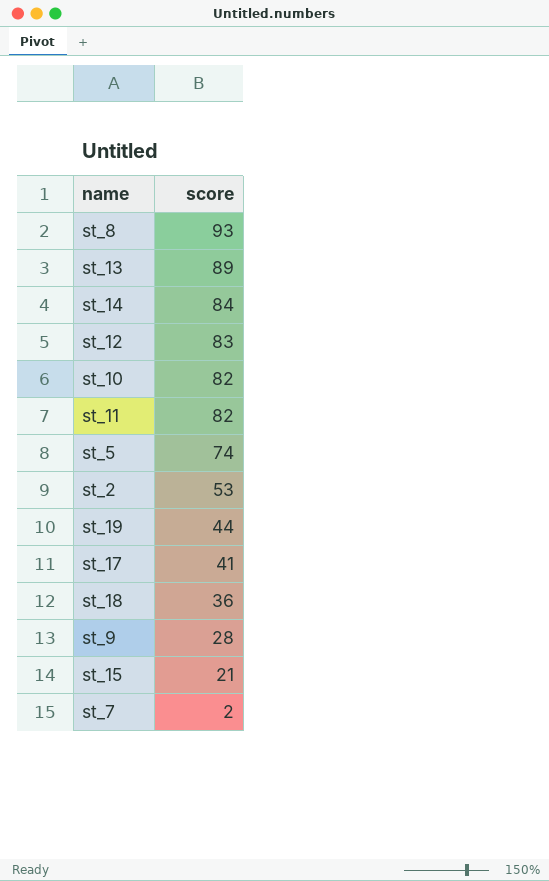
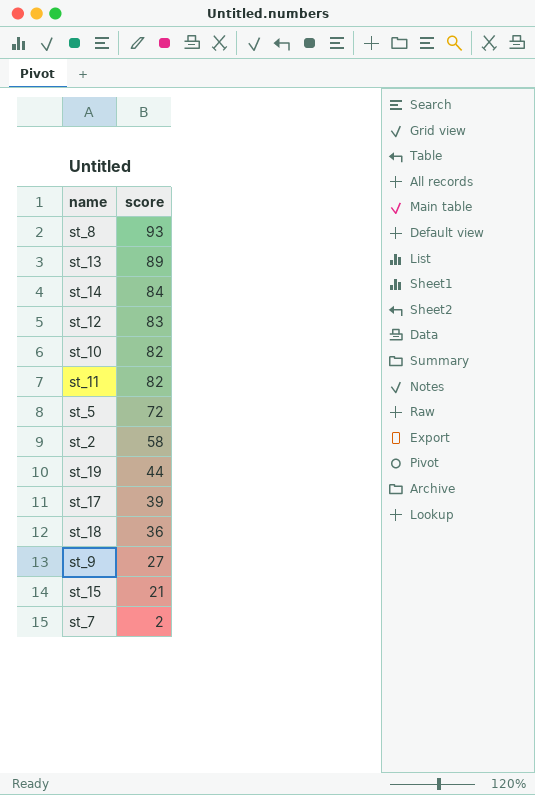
st_5 | score: 74 -> 72
st_2 | score: 53 -> 58
st_17 | score: 41 -> 39
st_9 | score: 28 -> 27

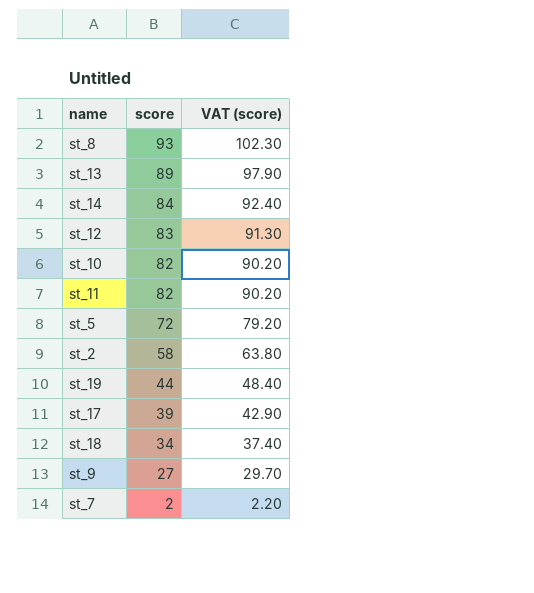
column VAT (score) | formula: none -> [score] * 1.1
row st_15: 21 -> none
st_18 | score: 36 -> 34

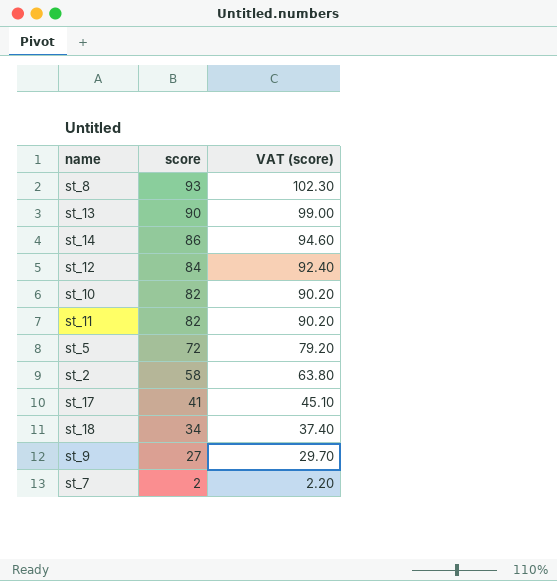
row st_19: 44 | 48.40 -> none
st_13 | score: 89 -> 90
st_13 | VAT (score): 97.90 -> 99.00
st_14 | score: 84 -> 86
st_14 | VAT (score): 92.40 -> 94.60
st_12 | score: 83 -> 84
st_12 | VAT (score): 91.30 -> 92.40
st_17 | score: 39 -> 41
st_17 | VAT (score): 42.90 -> 45.10

